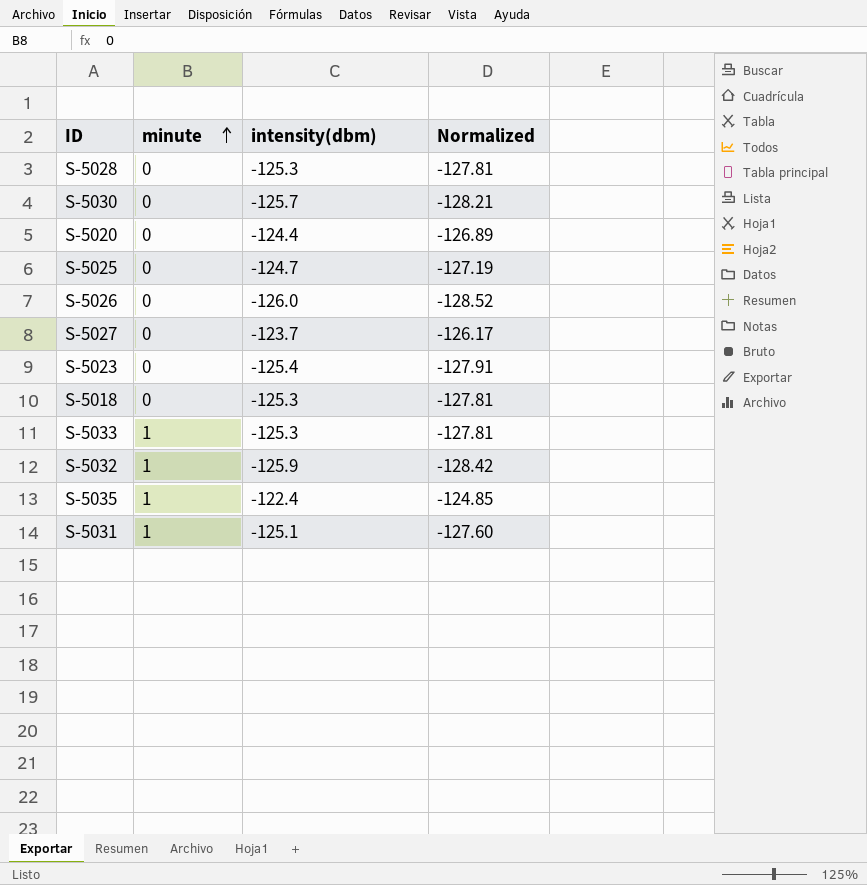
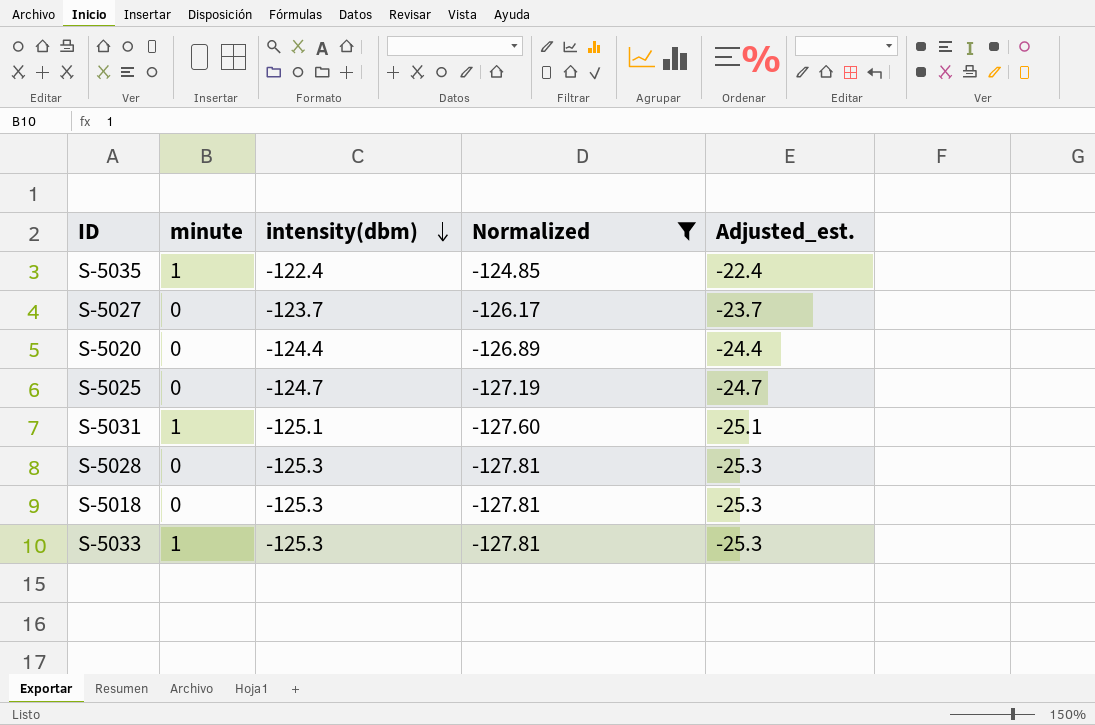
filter: none -> Normalized >= -127.81
row order: minute ascending -> intensity(dbm) descending
column Adjusted_est. | formula: none -> [intensity(dbm)] + 100

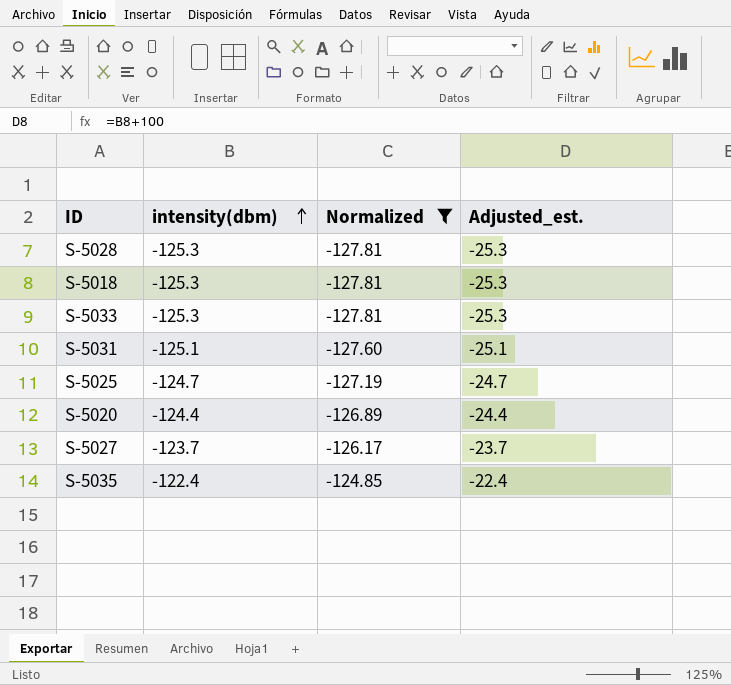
row order: intensity(dbm) descending -> intensity(dbm) ascending
column minute | position: 2 -> none

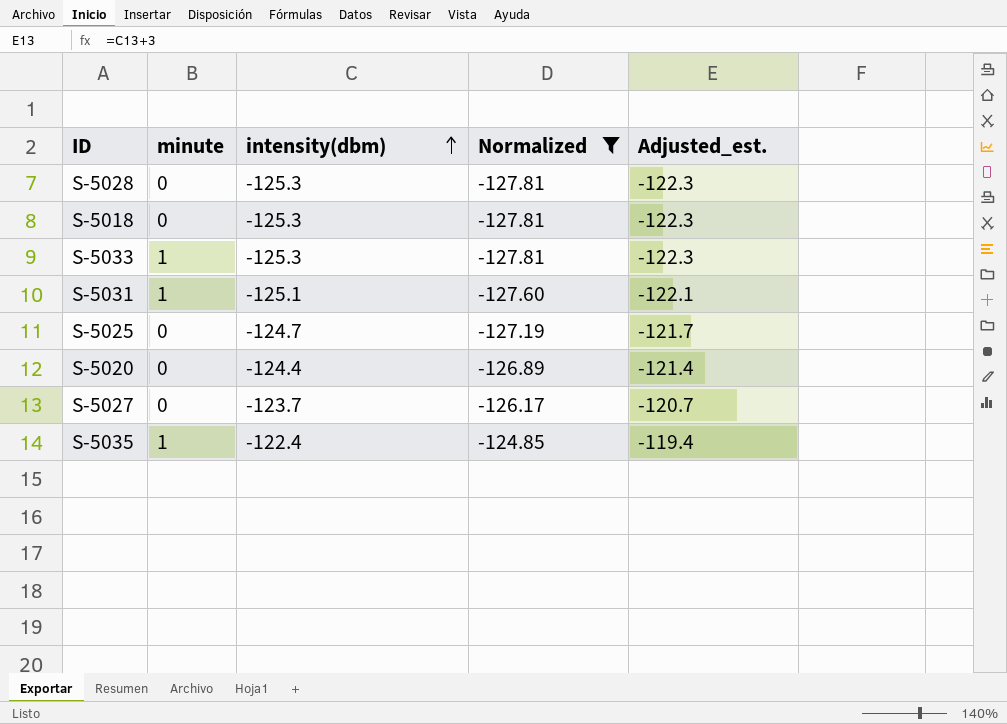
column minute | position: none -> 2
column Adjusted_est. | formula: [intensity(dbm)] + 100 -> [intensity(dbm)] + 3

